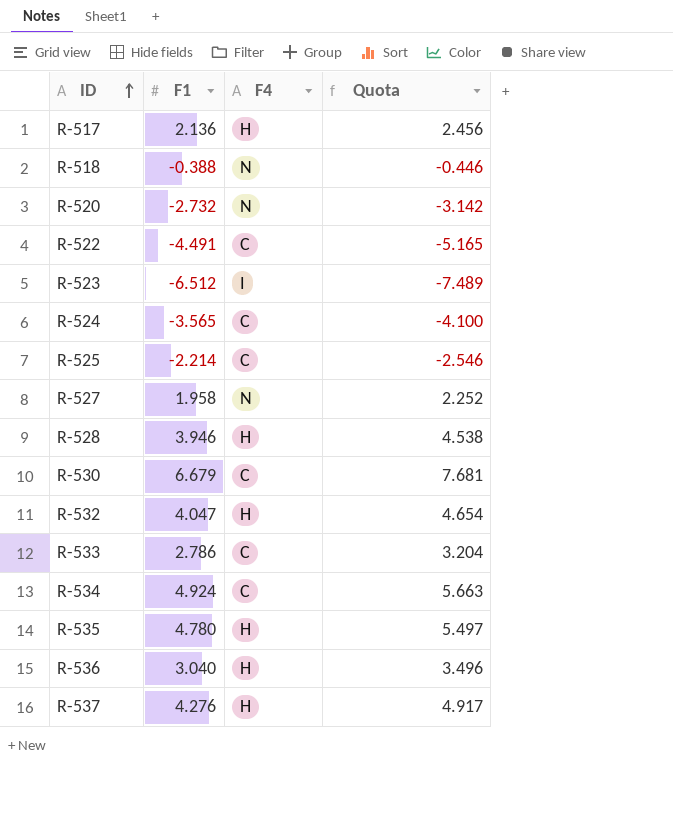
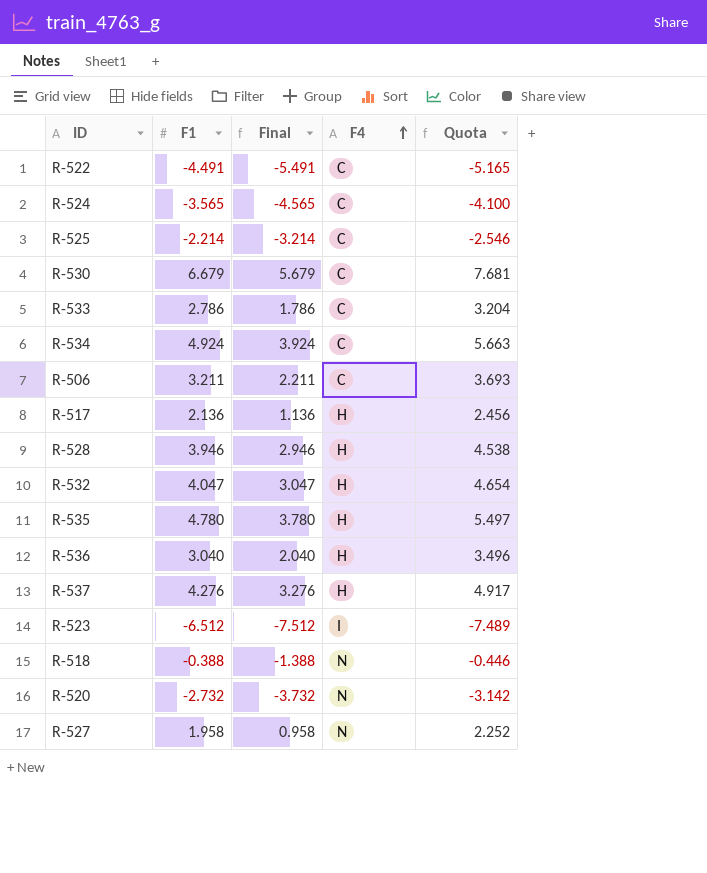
row order: ID ascending -> F4 ascending
column Final | formula: none -> [F1] - 1
row R-506: none -> 3.211 | 2.211 | C | 3.693

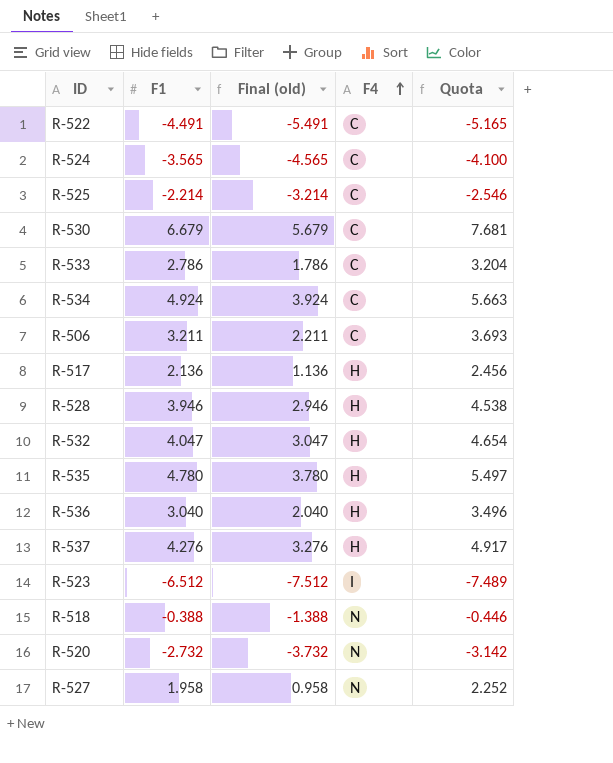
column name: Final -> Final (old)

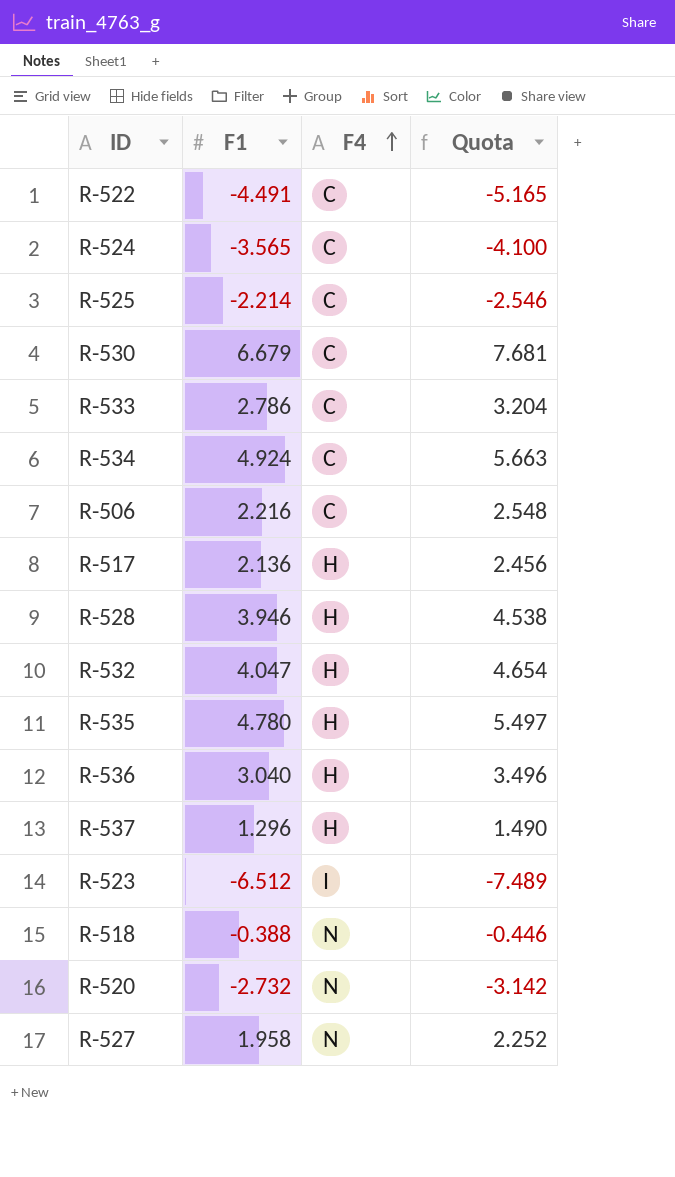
column Final (old) | formula: [F1] - 1 -> none
R-506 | F1: 3.211 -> 2.216
R-506 | Quota: 3.693 -> 2.548
R-537 | F1: 4.276 -> 1.296
R-537 | Quota: 4.917 -> 1.490

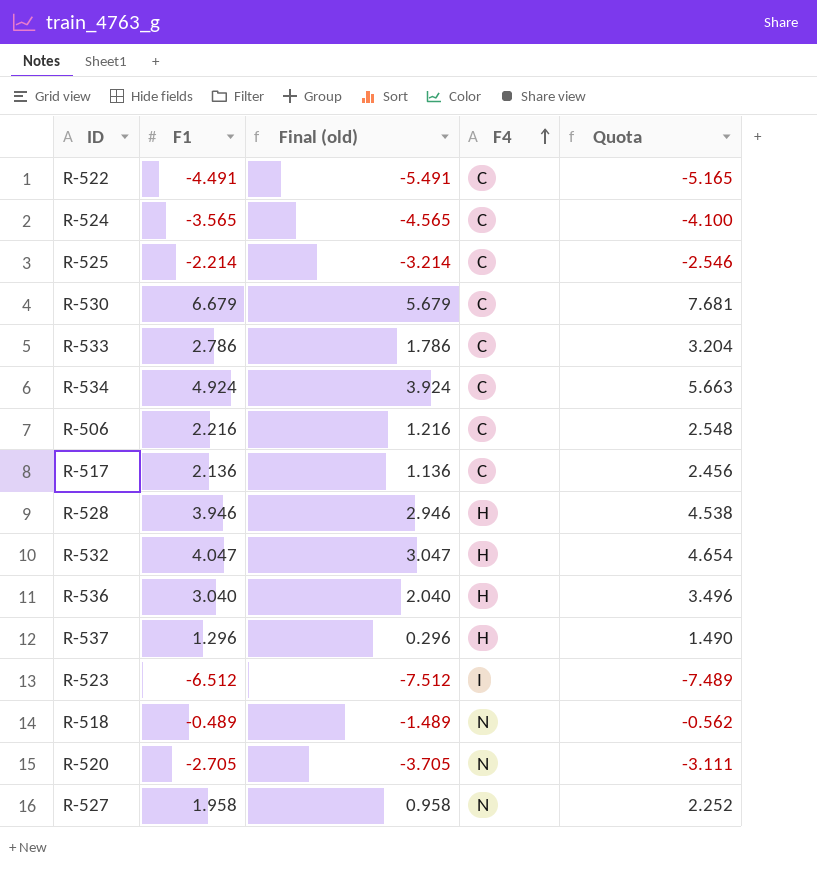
column Final (old) | formula: none -> [F1] - 1
row R-535: 4.780 | H | 5.497 -> none
R-517 | F4: H -> C
R-518 | F1: -0.388 -> -0.489
R-518 | Quota: -0.446 -> -0.562
R-520 | F1: -2.732 -> -2.705
R-520 | Quota: -3.142 -> -3.111

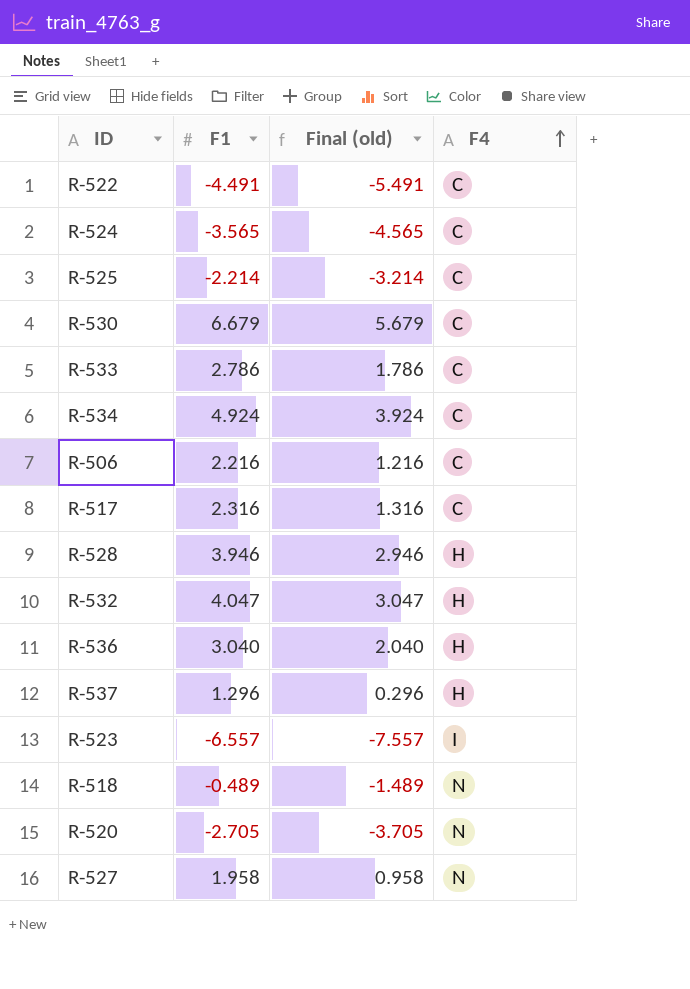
column Quota | formula: [F1] * 1.15 -> none
R-517 | F1: 2.136 -> 2.316
R-517 | Final (old): 1.136 -> 1.316
R-523 | F1: -6.512 -> -6.557
R-523 | Final (old): -7.512 -> -7.557

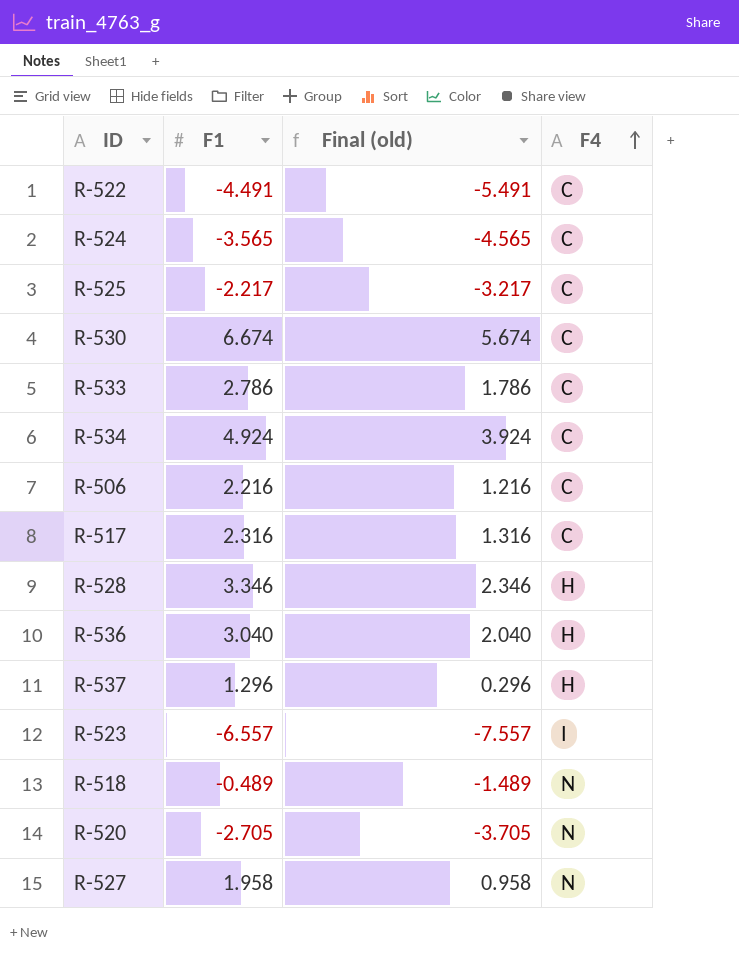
row R-532: 4.047 | 3.047 | H -> none
R-525 | F1: -2.214 -> -2.217
R-525 | Final (old): -3.214 -> -3.217
R-530 | F1: 6.679 -> 6.674
R-530 | Final (old): 5.679 -> 5.674
R-528 | F1: 3.946 -> 3.346
R-528 | Final (old): 2.946 -> 2.346

